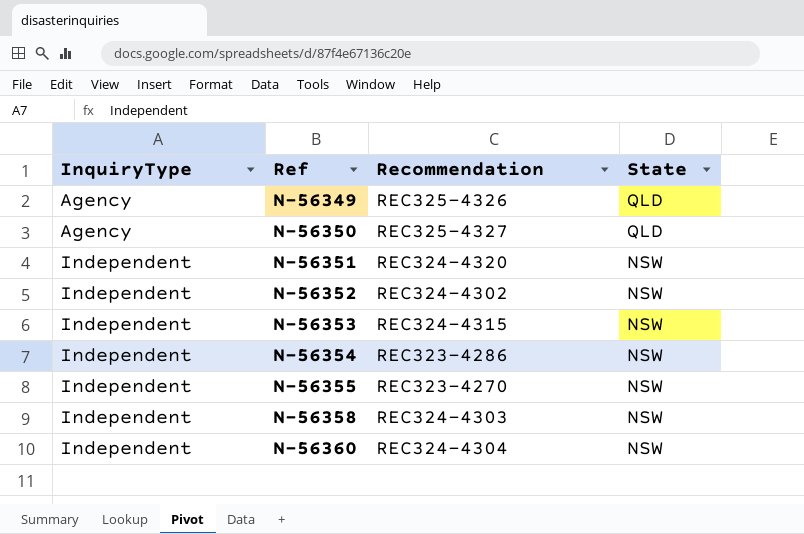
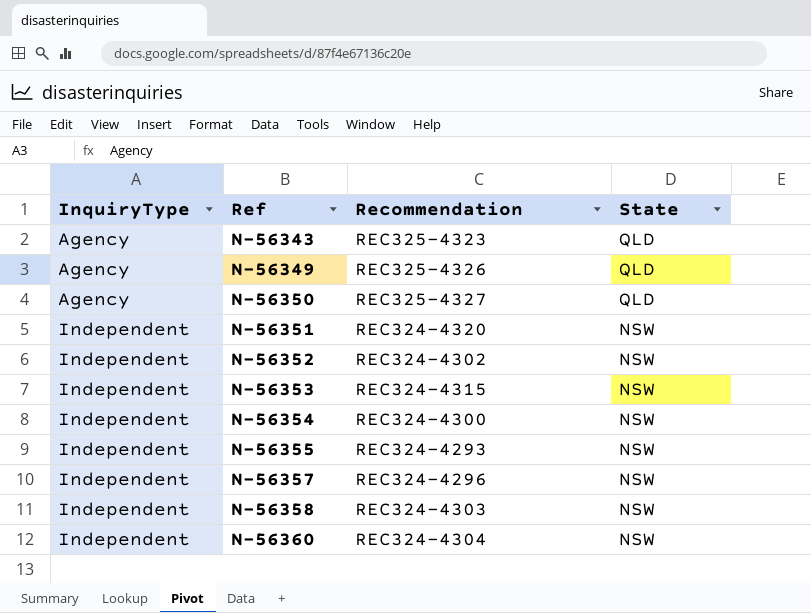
row N-56343: none -> Agency | REC325-4323 | QLD
N-56354 | Recommendation: REC323-4286 -> REC324-4300
N-56355 | Recommendation: REC323-4270 -> REC324-4293
row N-56357: none -> Independent | REC324-4296 | NSW

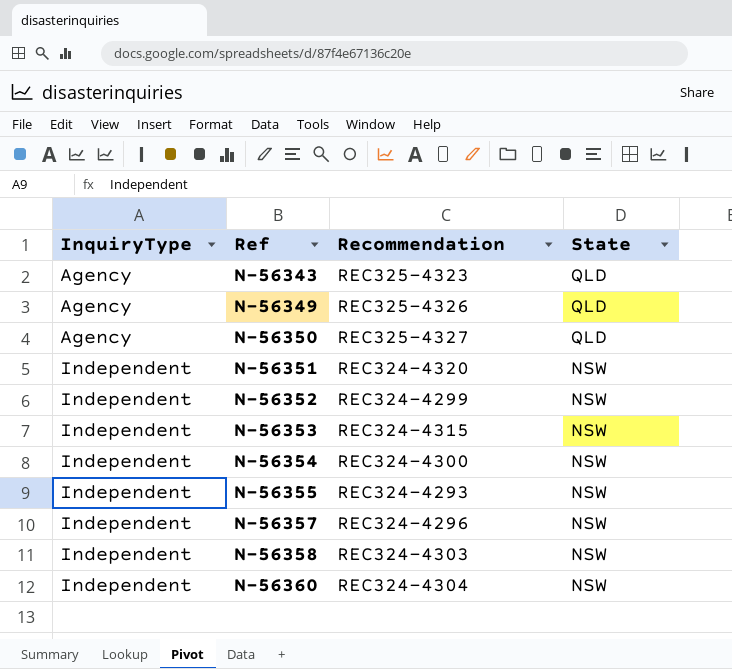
N-56352 | Recommendation: REC324-4302 -> REC324-4299

